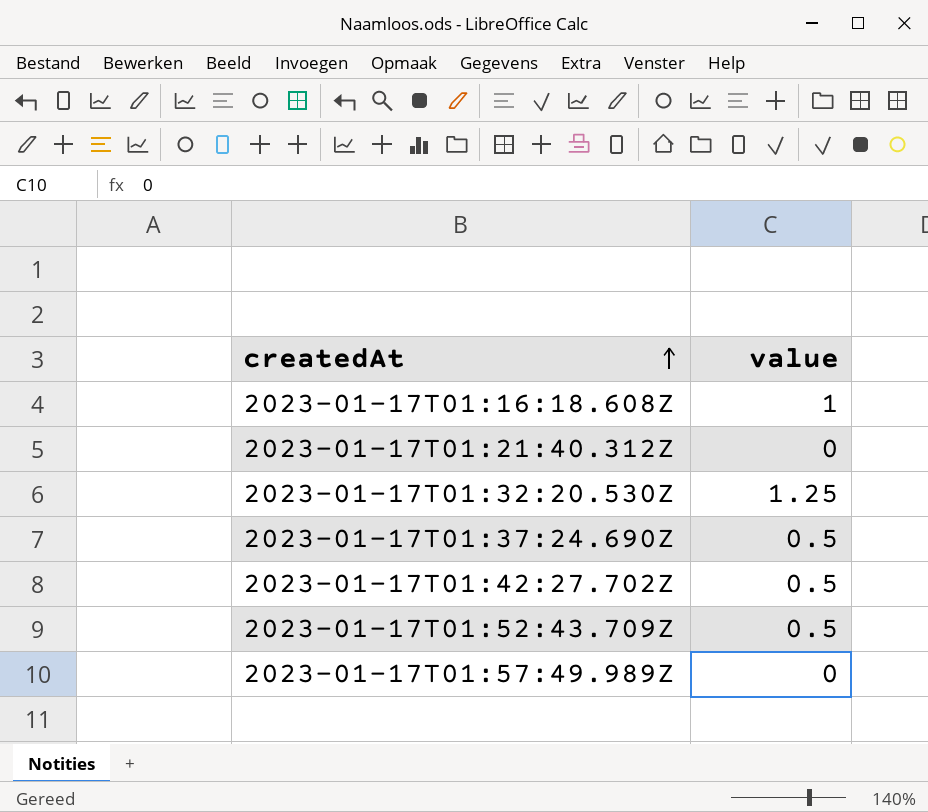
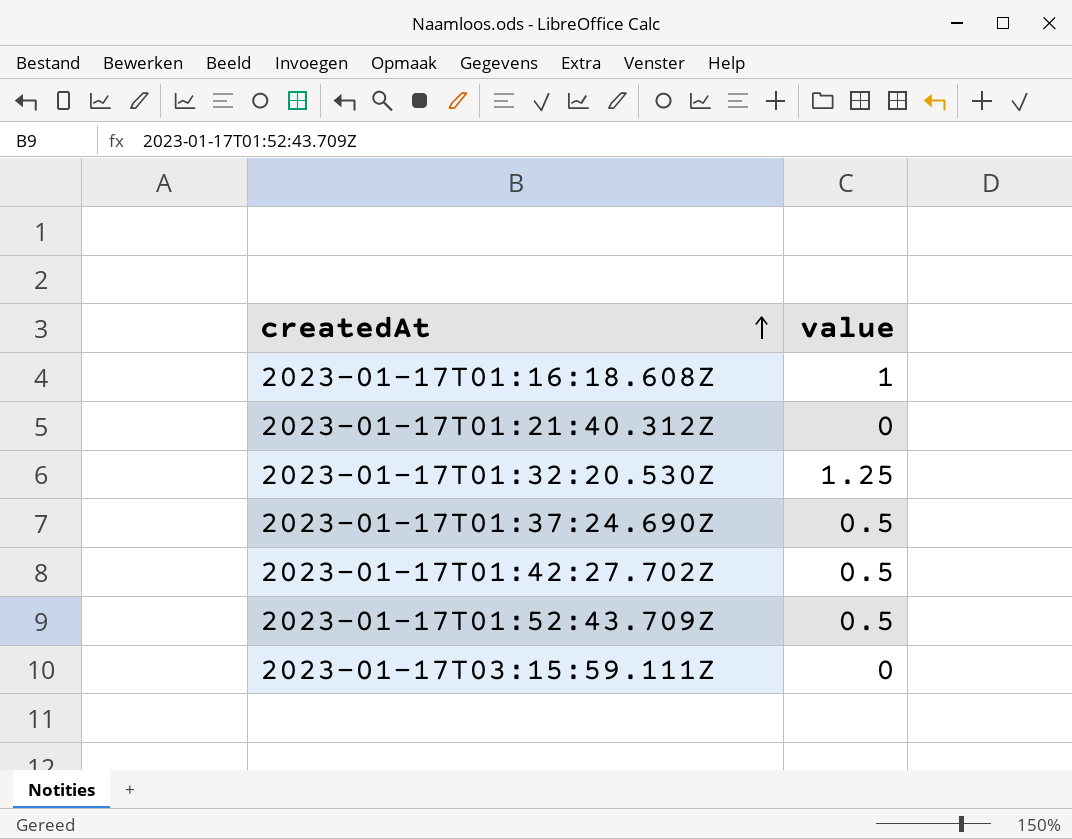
row 2023-01-17T01:57:49.989Z: 0 -> none
row 2023-01-17T03:15:59.111Z: none -> 0

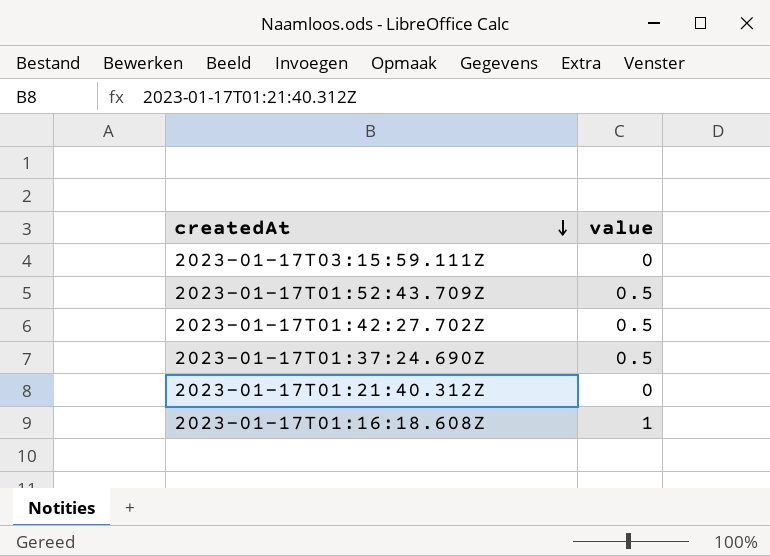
row order: createdAt ascending -> createdAt descending
row 2023-01-17T01:32:20.530Z: 1.25 -> none

